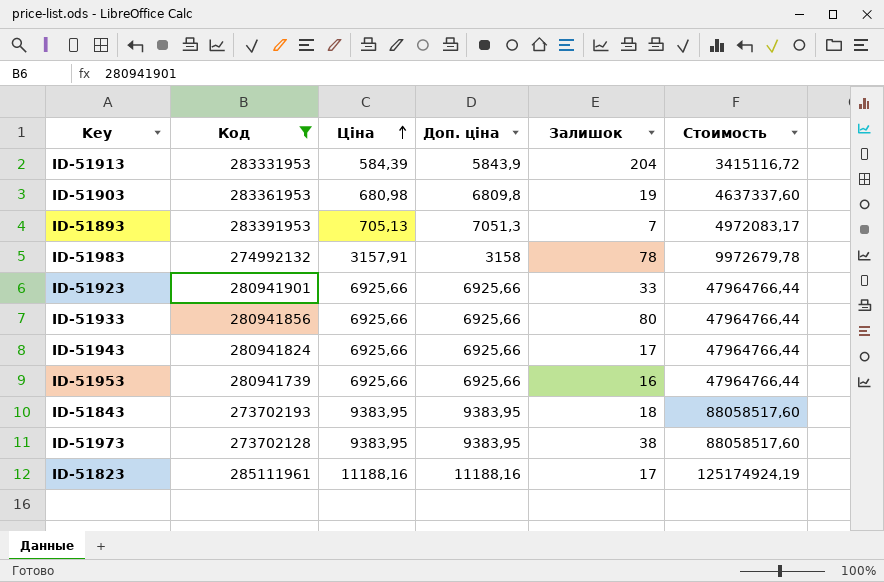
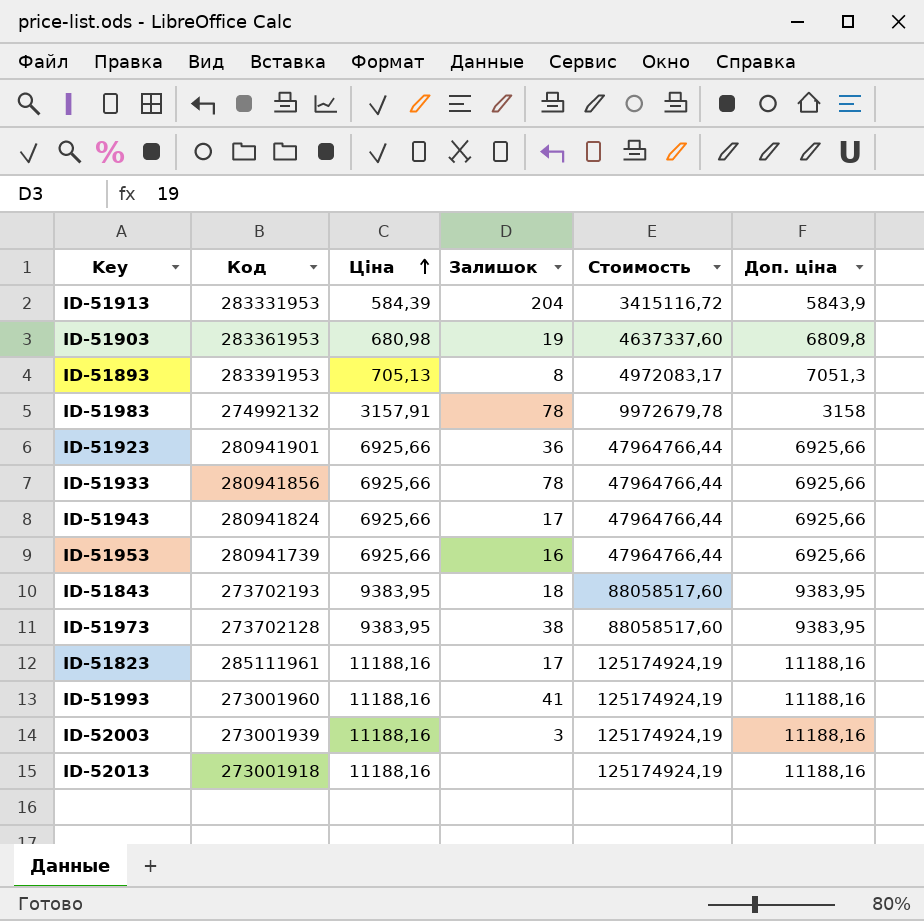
filter: Код >= 273702128 -> none
column Доп. ціна | position: 4 -> 6
ID-51893 | Залишок: 7 -> 8
ID-51923 | Залишок: 33 -> 36
ID-51933 | Залишок: 80 -> 78

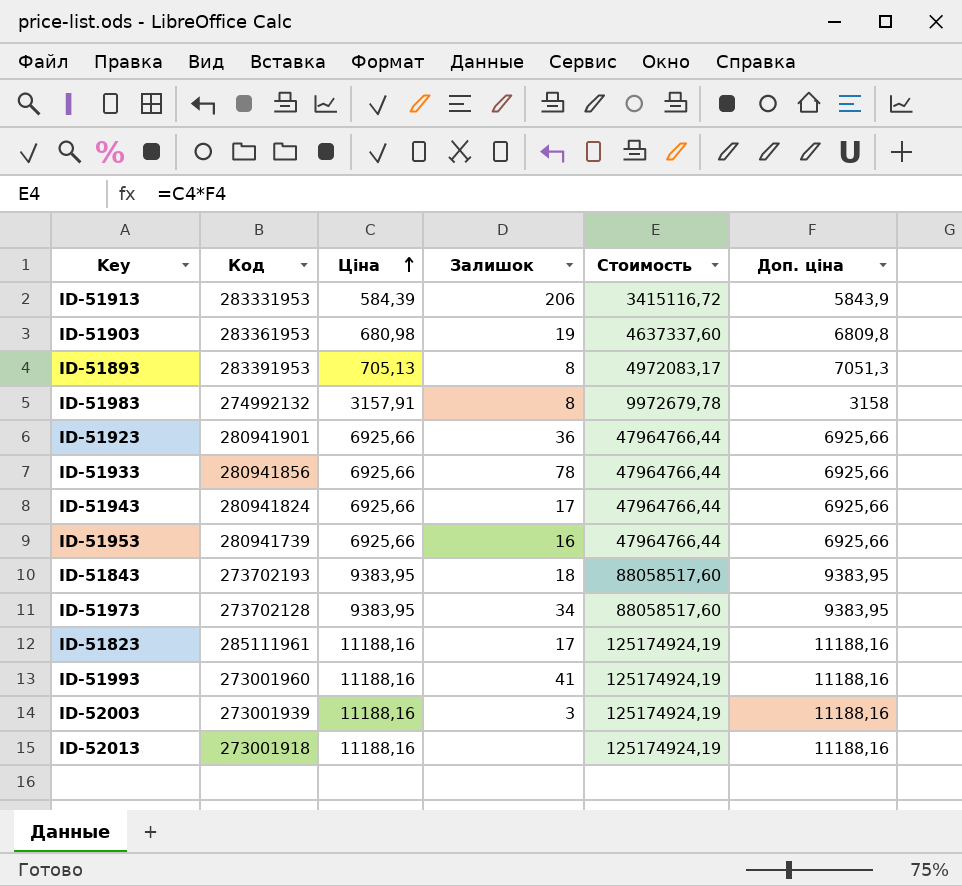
ID-51913 | Залишок: 204 -> 206
ID-51983 | Залишок: 78 -> 8
ID-51973 | Залишок: 38 -> 34

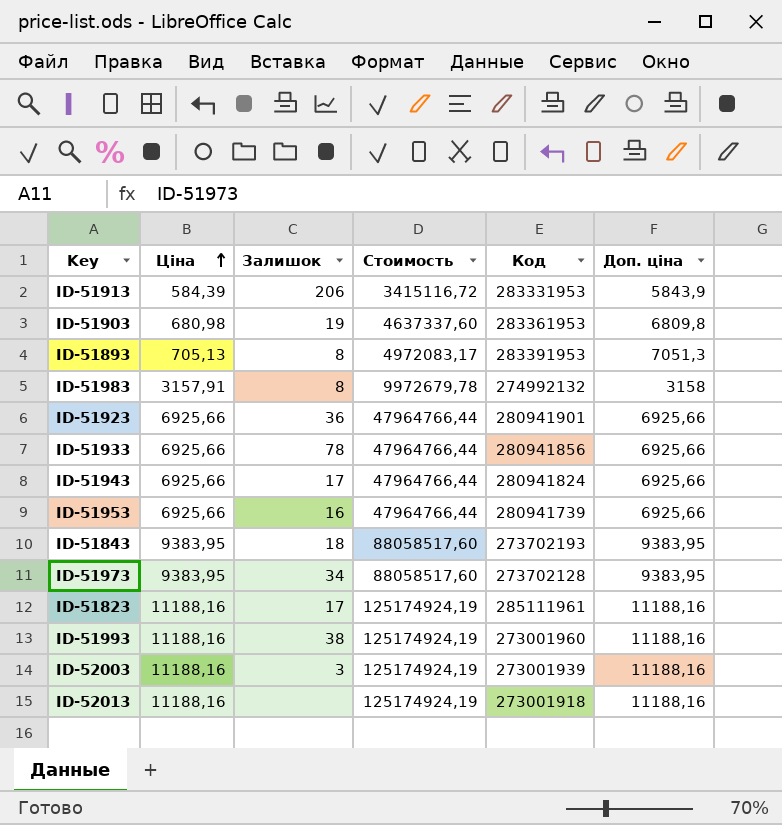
column Код | position: 2 -> 5
ID-51993 | Залишок: 41 -> 38

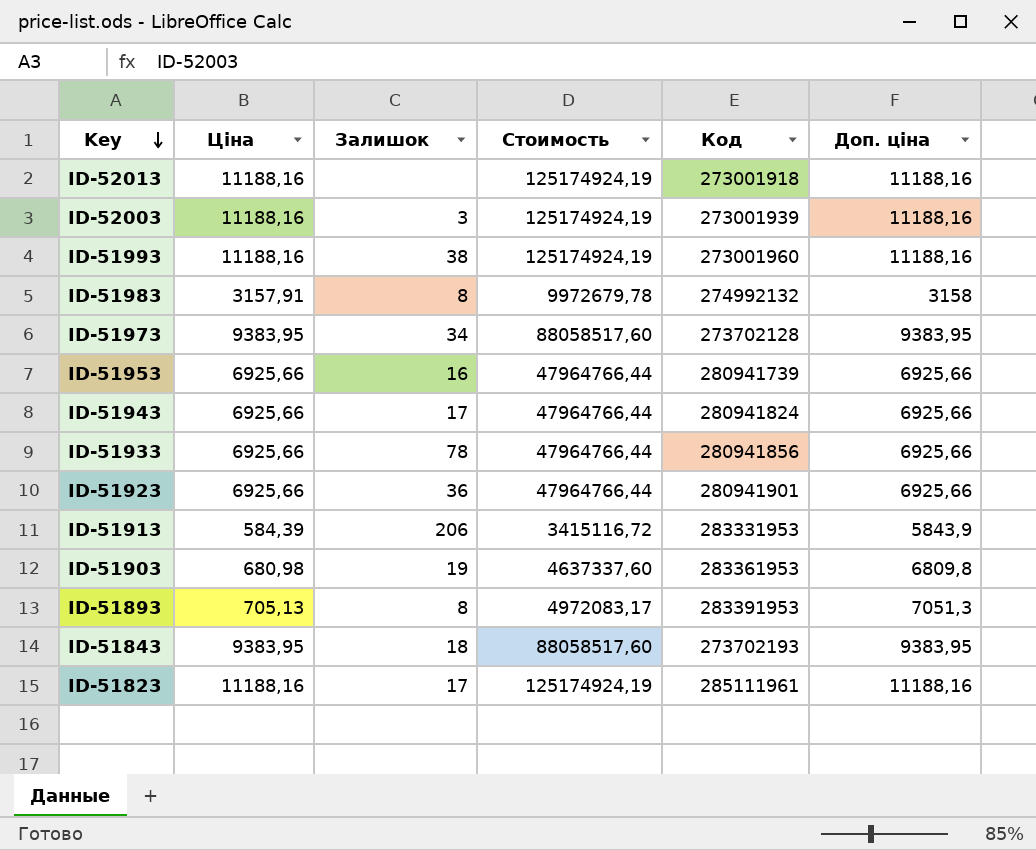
row order: Ціна ascending -> Key descending

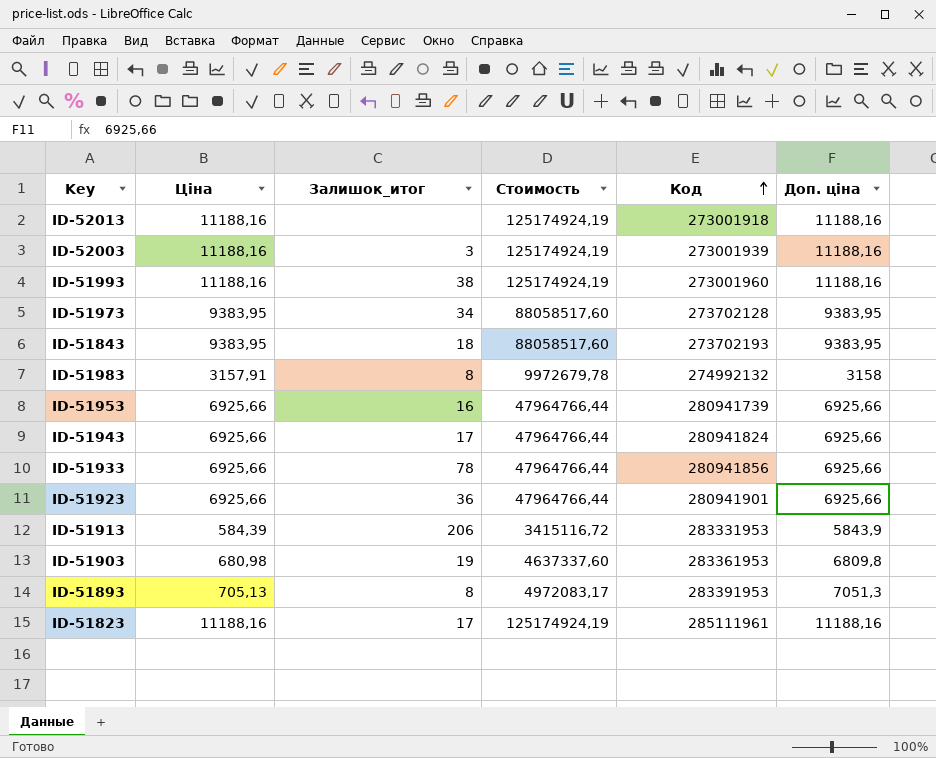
row order: Key descending -> Код ascending
column name: Залишок -> Залишок_итог

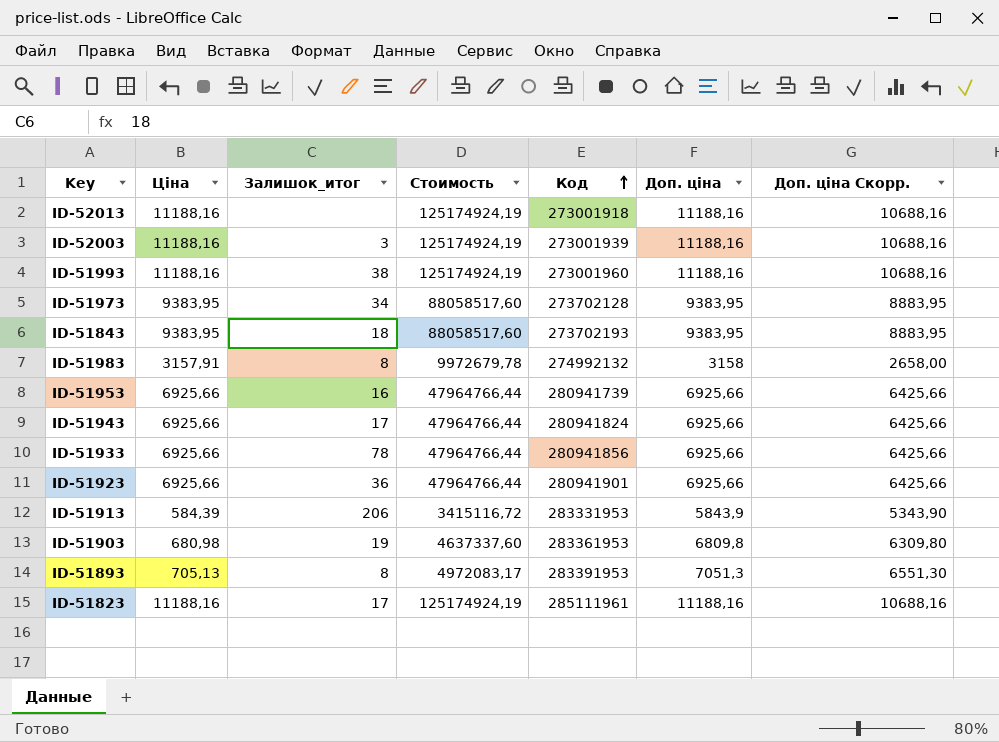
column Доп. ціна Скорр. | formula: none -> [Доп. ціна] - 500

